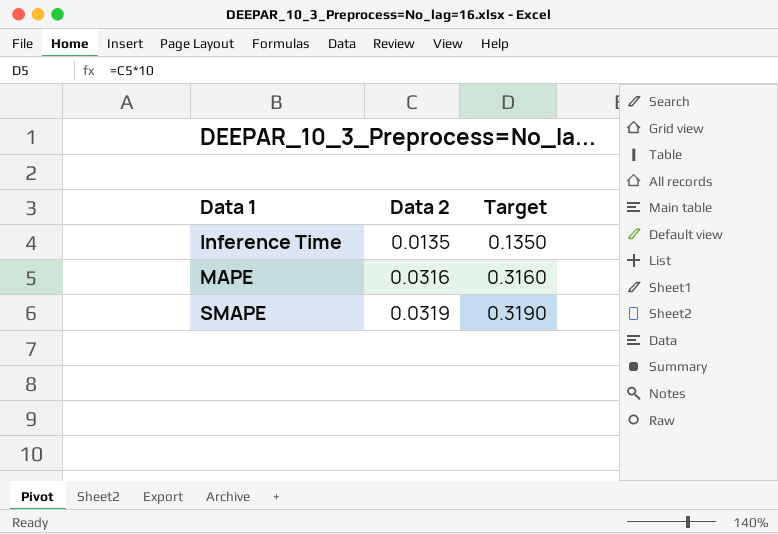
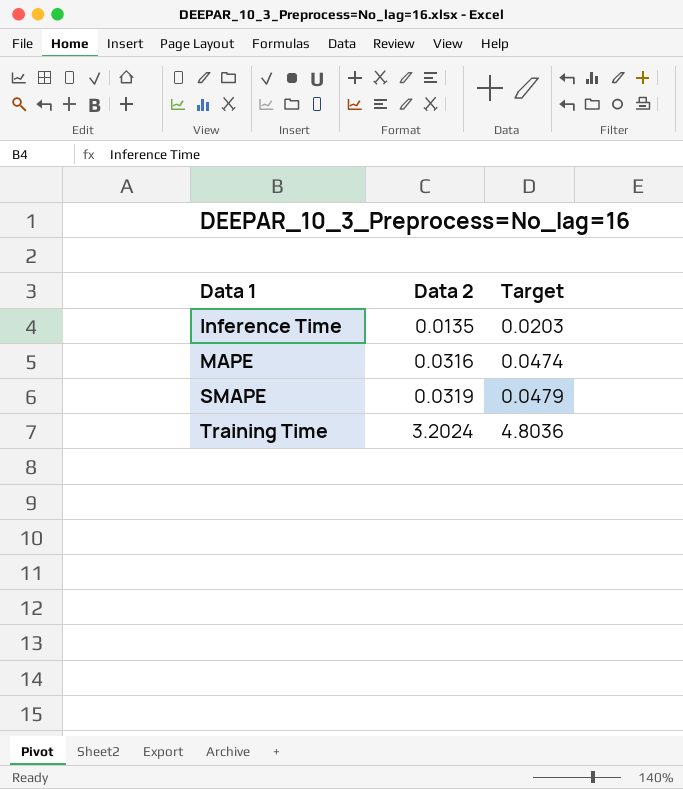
column Target | formula: [Data 2] * 10 -> [Data 2] * 1.5
row Training Time: none -> 3.2024 | 4.8036

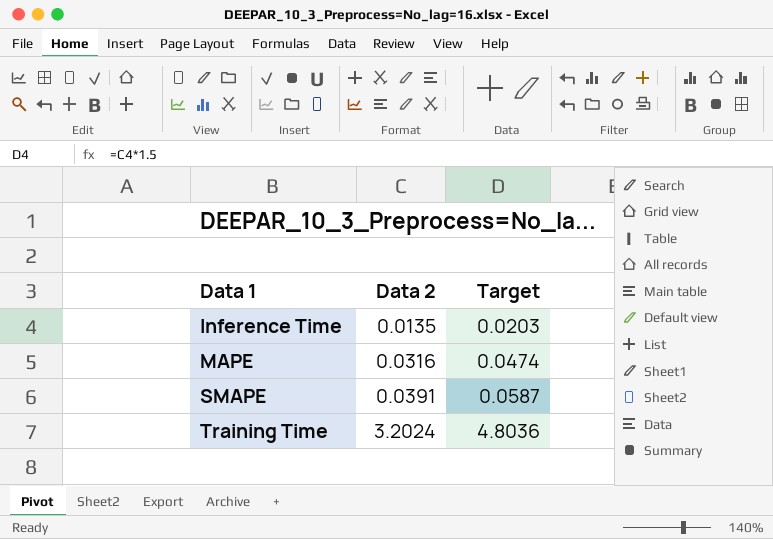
SMAPE | Data 2: 0.0319 -> 0.0391
SMAPE | Target: 0.0479 -> 0.0587

